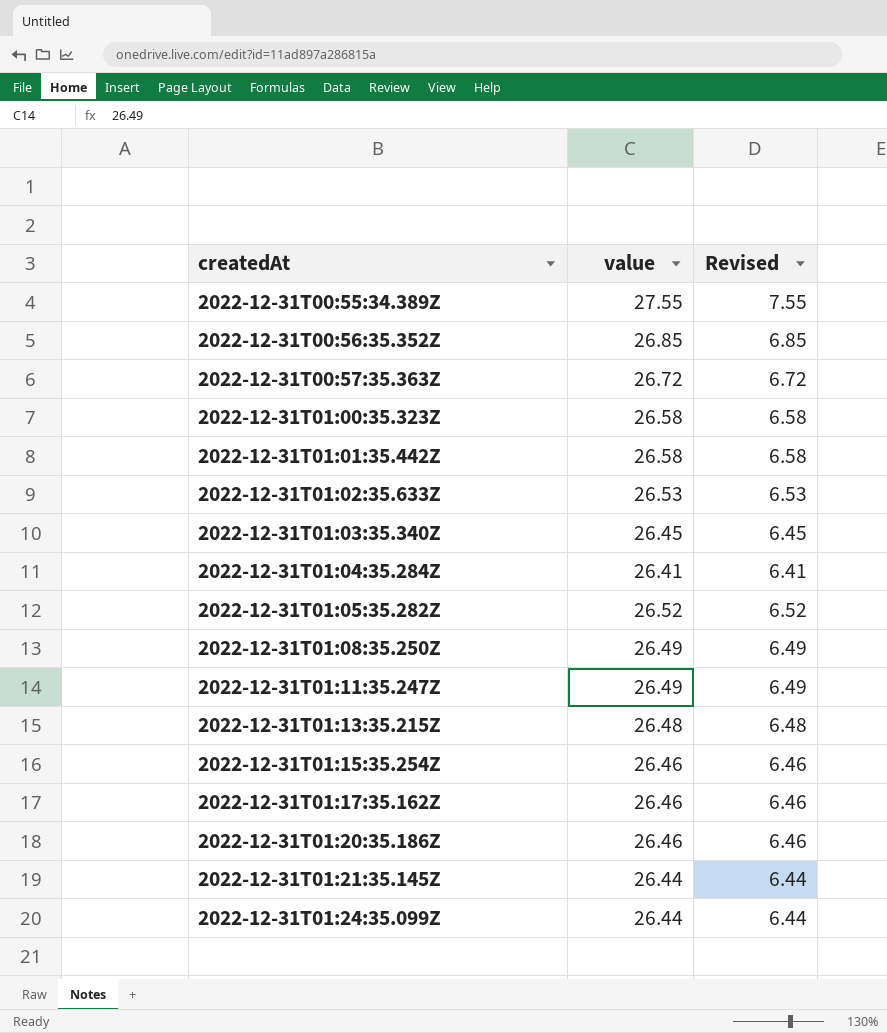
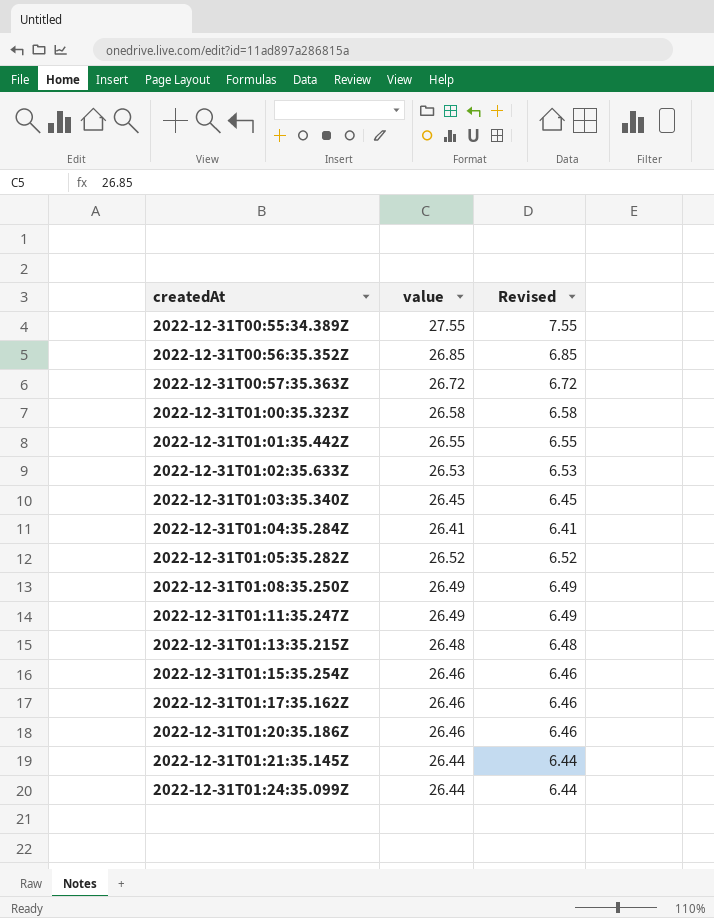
2022-12-31T01:01:35.442Z | value: 26.58 -> 26.55
2022-12-31T01:01:35.442Z | Revised: 6.58 -> 6.55

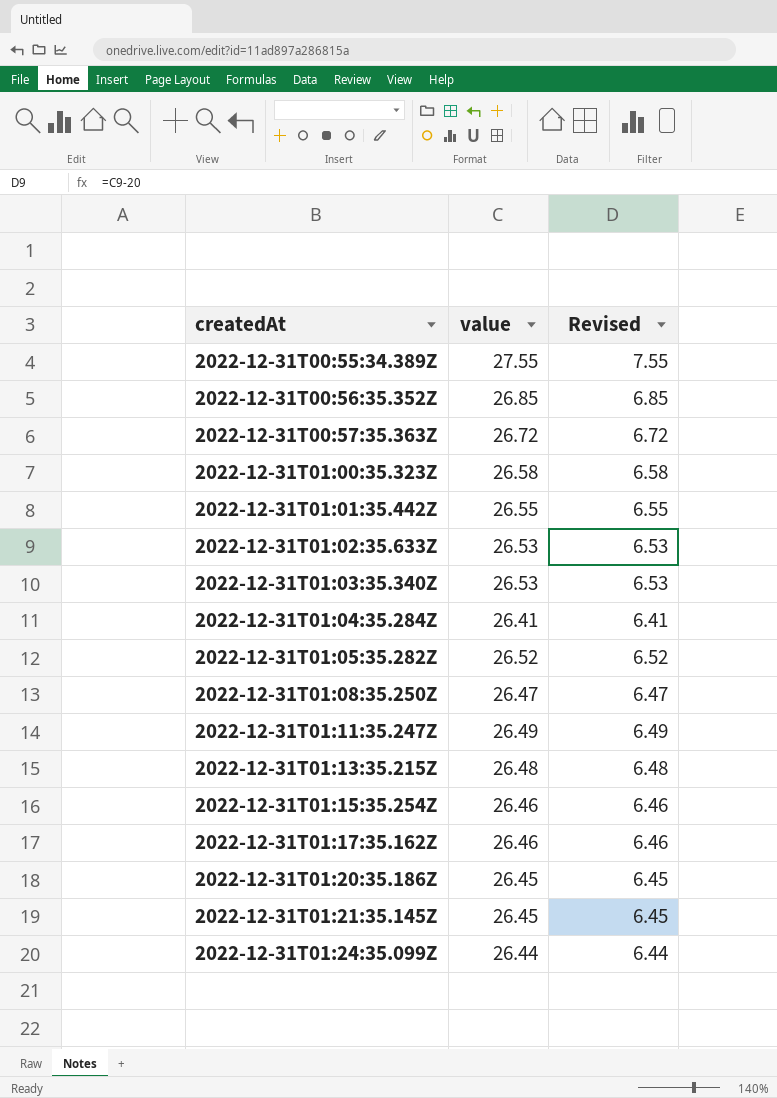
2022-12-31T01:03:35.340Z | value: 26.45 -> 26.53
2022-12-31T01:03:35.340Z | Revised: 6.45 -> 6.53
2022-12-31T01:08:35.250Z | value: 26.49 -> 26.47
2022-12-31T01:08:35.250Z | Revised: 6.49 -> 6.47
2022-12-31T01:20:35.186Z | value: 26.46 -> 26.45
2022-12-31T01:20:35.186Z | Revised: 6.46 -> 6.45
2022-12-31T01:21:35.145Z | value: 26.44 -> 26.45
2022-12-31T01:21:35.145Z | Revised: 6.44 -> 6.45

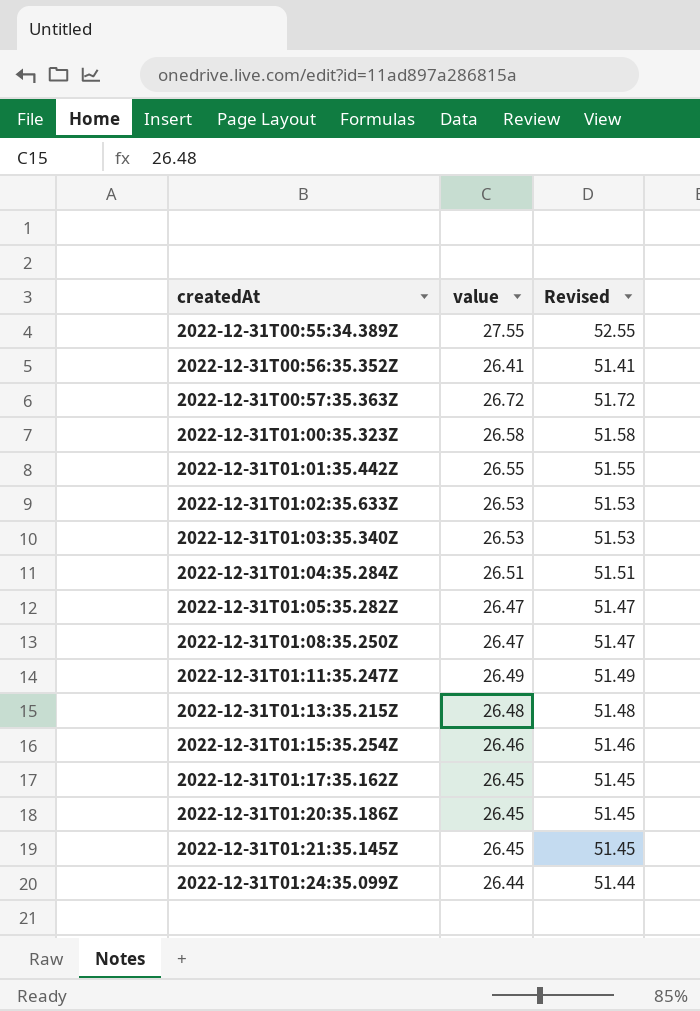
column Revised | formula: [value] - 20 -> [value] + 25
2022-12-31T00:56:35.352Z | value: 26.85 -> 26.41
2022-12-31T01:04:35.284Z | value: 26.41 -> 26.51
2022-12-31T01:05:35.282Z | value: 26.52 -> 26.47
2022-12-31T01:17:35.162Z | value: 26.46 -> 26.45

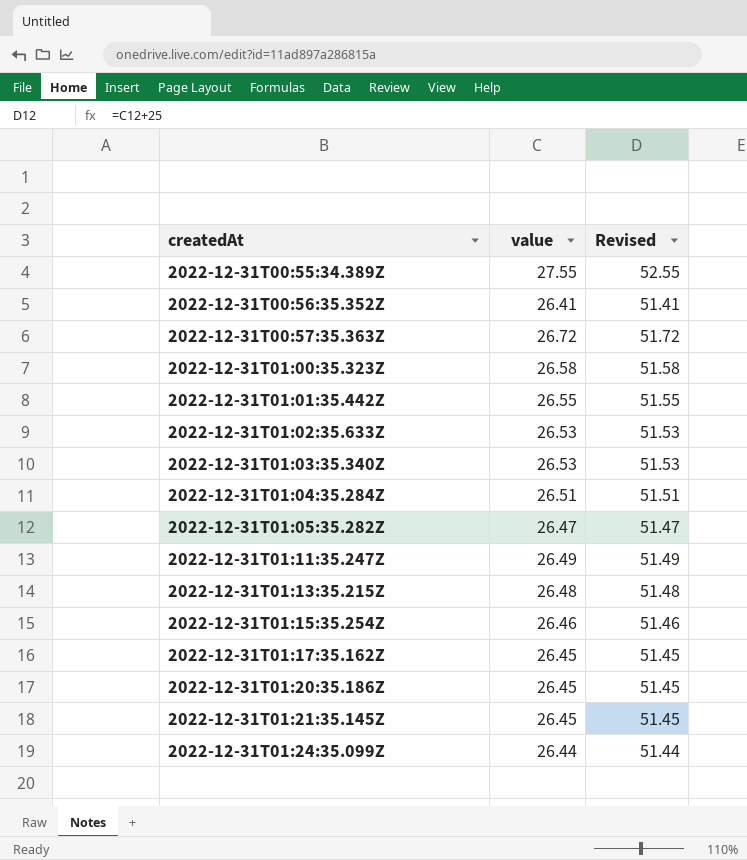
row 2022-12-31T01:08:35.250Z: 26.47 | 51.47 -> none

